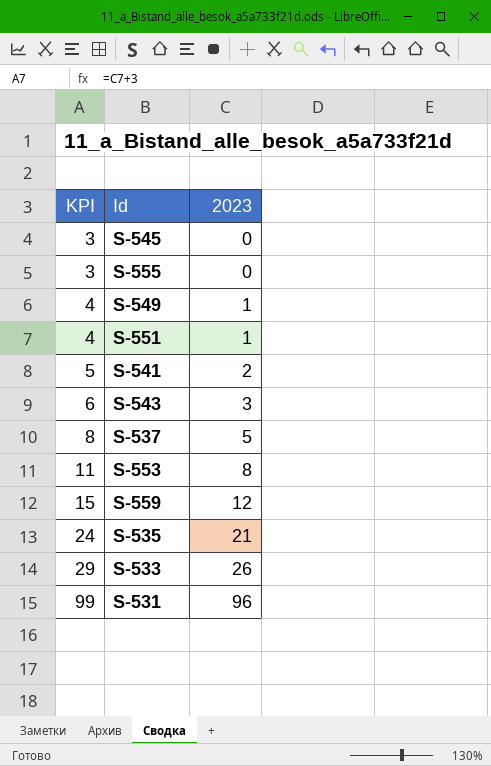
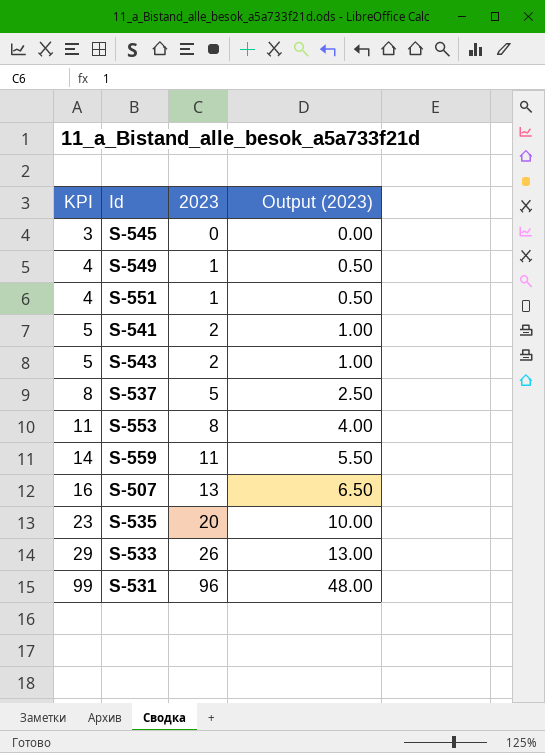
column Output (2023) | formula: none -> [2023] * 0.5
row S-555: 3 | 0 -> none
S-543 | KPI: 6 -> 5
S-543 | 2023: 3 -> 2
S-559 | KPI: 15 -> 14
S-559 | 2023: 12 -> 11
row S-507: none -> 16 | 13 | 6.50
S-535 | KPI: 24 -> 23
S-535 | 2023: 21 -> 20

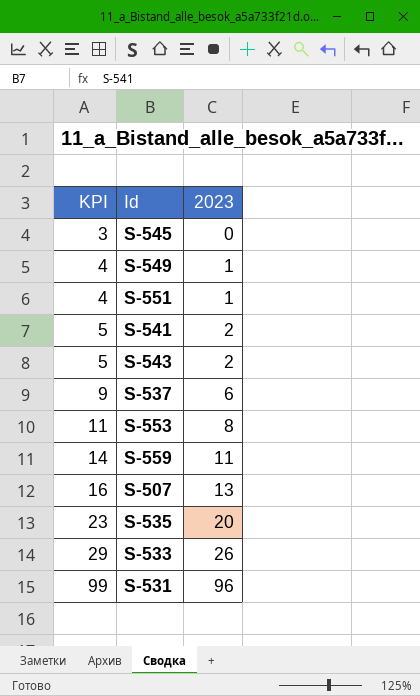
column Output (2023) | formula: [2023] * 0.5 -> none
S-537 | KPI: 8 -> 9
S-537 | 2023: 5 -> 6

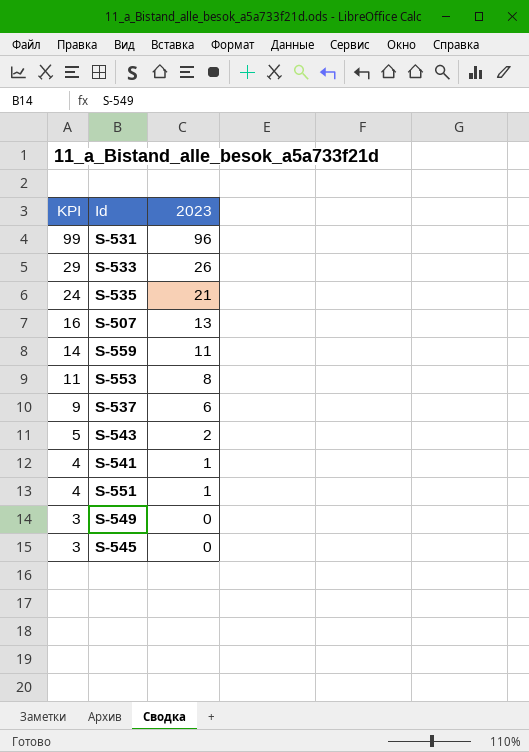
row order: KPI ascending -> KPI descending
S-535 | KPI: 23 -> 24
S-535 | 2023: 20 -> 21
S-541 | KPI: 5 -> 4
S-541 | 2023: 2 -> 1
S-549 | KPI: 4 -> 3
S-549 | 2023: 1 -> 0

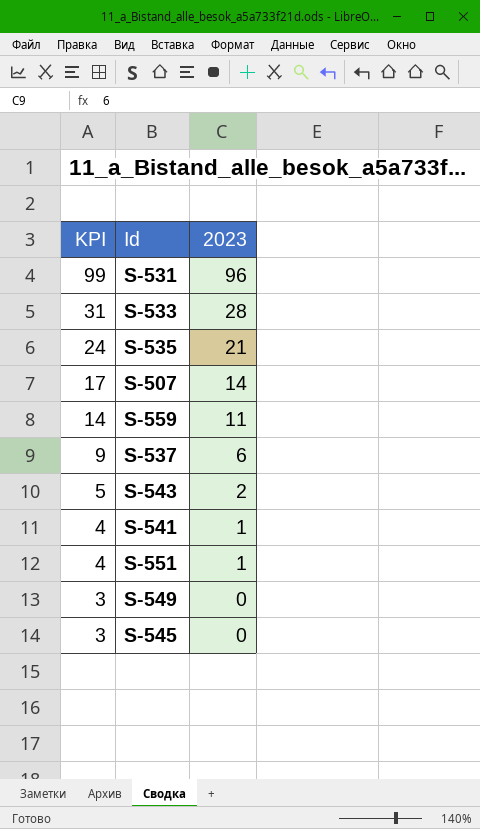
row S-553: 11 | 8 -> none
S-533 | KPI: 29 -> 31
S-533 | 2023: 26 -> 28
S-507 | KPI: 16 -> 17
S-507 | 2023: 13 -> 14

